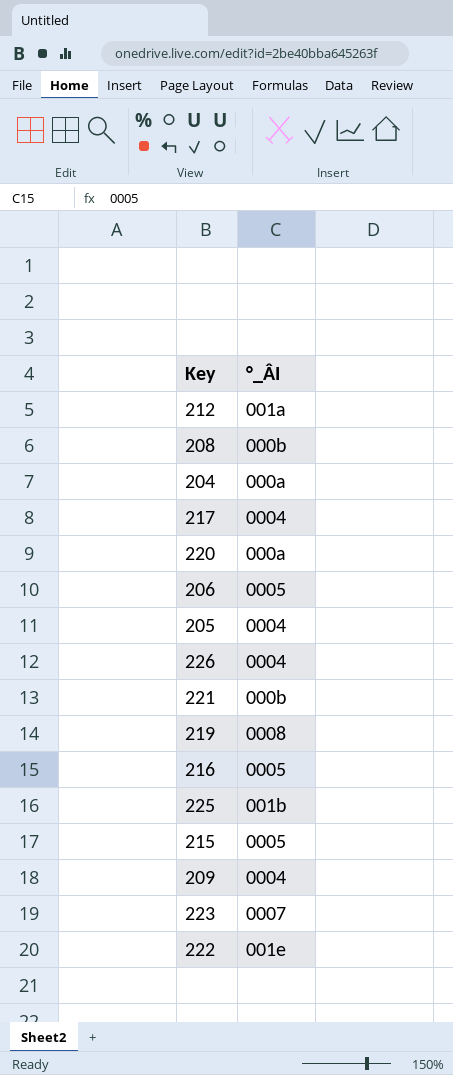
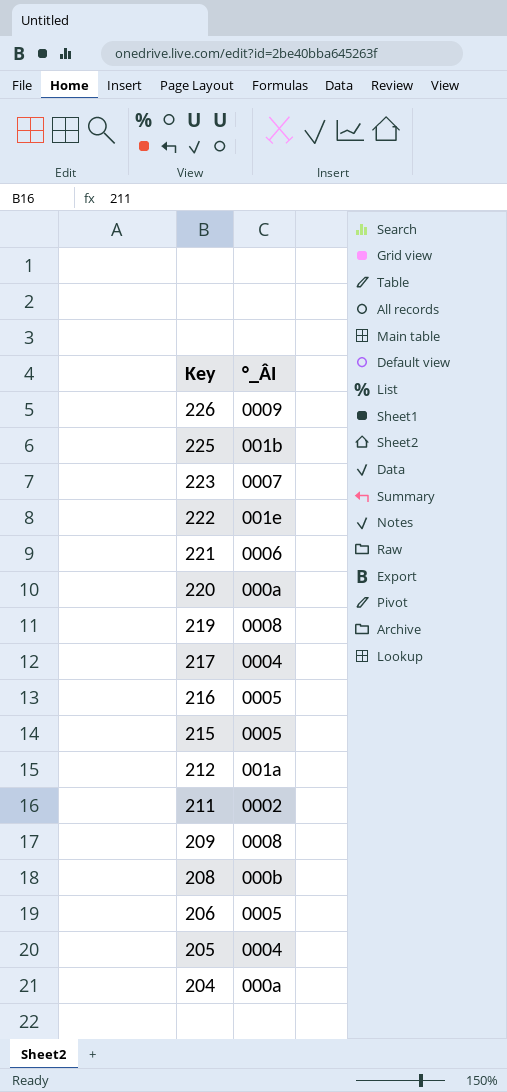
row order: none -> Key descending
226 | °_ÂI: 0004 -> 0009
221 | °_ÂI: 000b -> 0006
row 211: none -> 0002
209 | °_ÂI: 0004 -> 0008

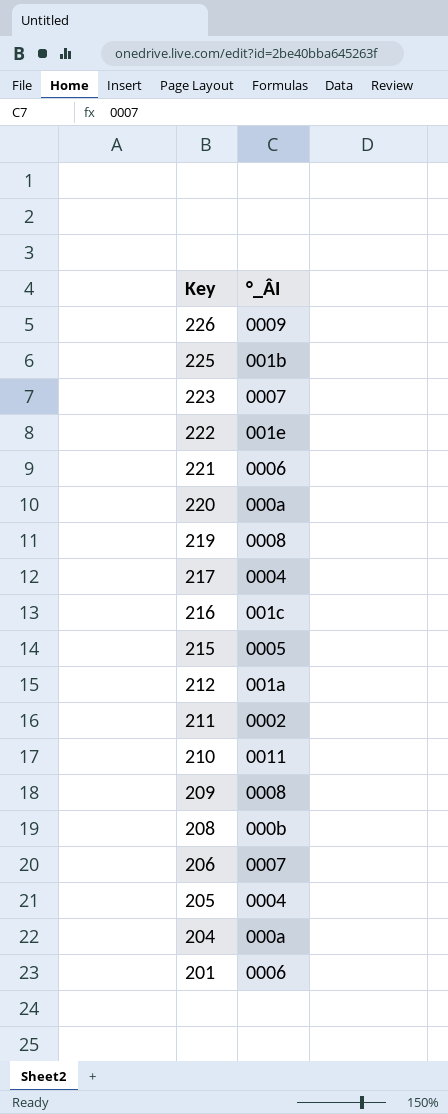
216 | °_ÂI: 0005 -> 001c
row 210: none -> 0011
206 | °_ÂI: 0005 -> 0007
row 201: none -> 0006

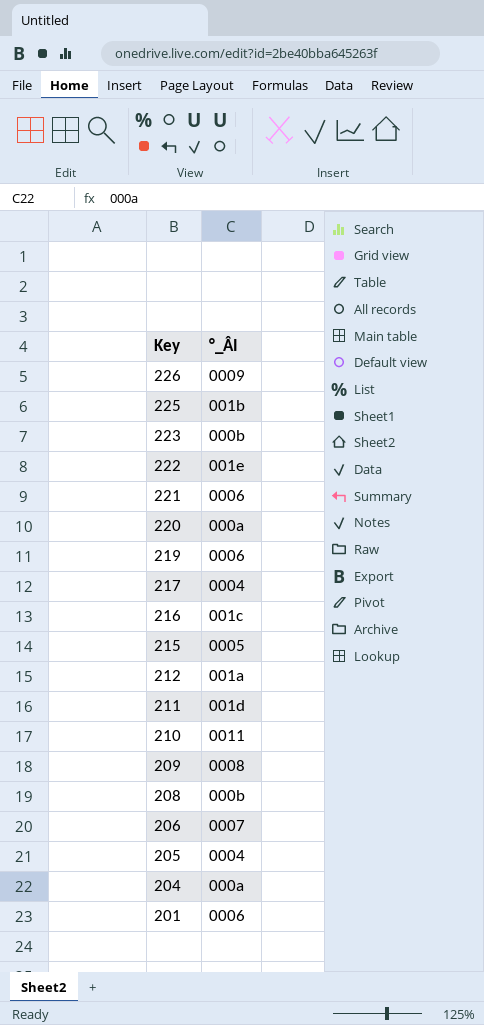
223 | °_ÂI: 0007 -> 000b
219 | °_ÂI: 0008 -> 0006
211 | °_ÂI: 0002 -> 001d

